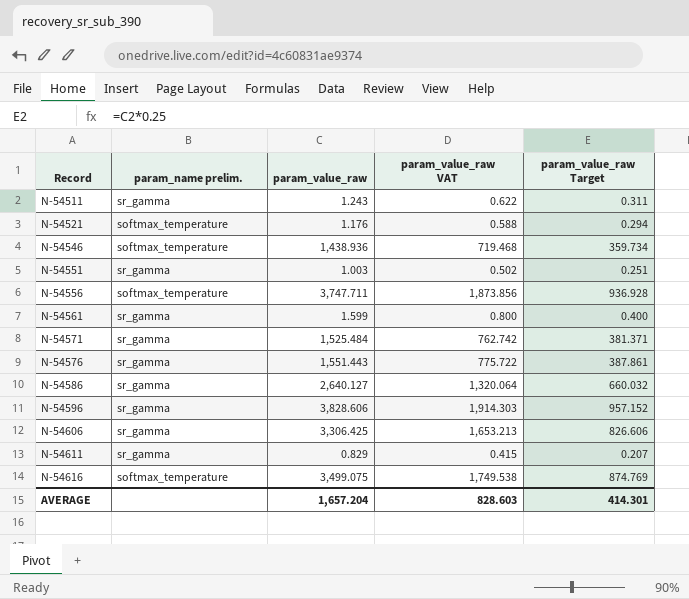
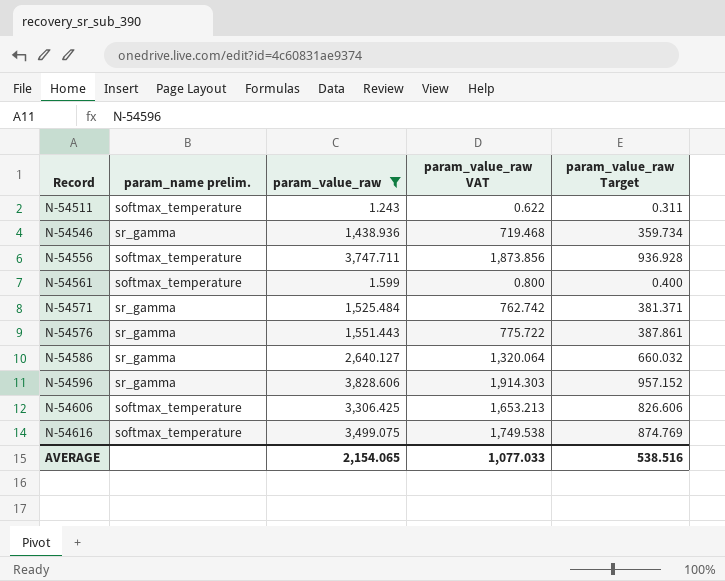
filter: none -> param_value_raw >= 1.243
N-54511 | param_name prelim.: sr_gamma -> softmax_temperature
N-54546 | param_name prelim.: softmax_temperature -> sr_gamma
N-54561 | param_name prelim.: sr_gamma -> softmax_temperature
N-54606 | param_name prelim.: sr_gamma -> softmax_temperature
AVERAGE | param_value_raw: 1,657.204 -> 2,154.065
AVERAGE | param_value_raw VAT: 828.603 -> 1,077.033
AVERAGE | param_value_raw Target: 414.301 -> 538.516

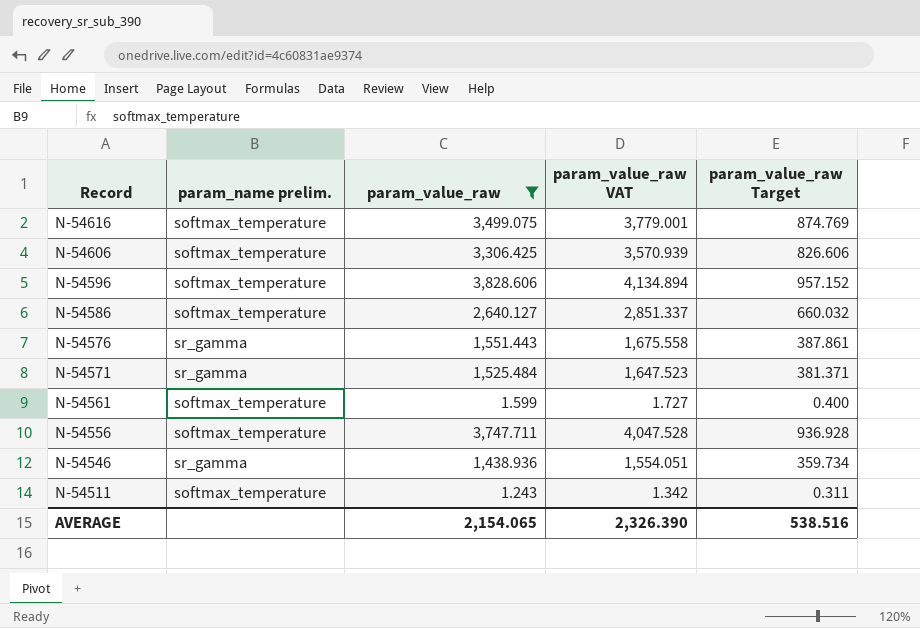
row order: Record ascending -> Record descending
column param_value_raw VAT | formula: [param_value_raw] * 0.5 -> [param_value_raw] * 1.08
N-54596 | param_name prelim.: sr_gamma -> softmax_temperature
N-54586 | param_name prelim.: sr_gamma -> softmax_temperature
AVERAGE | param_value_raw VAT: 1,077.033 -> 2,326.390

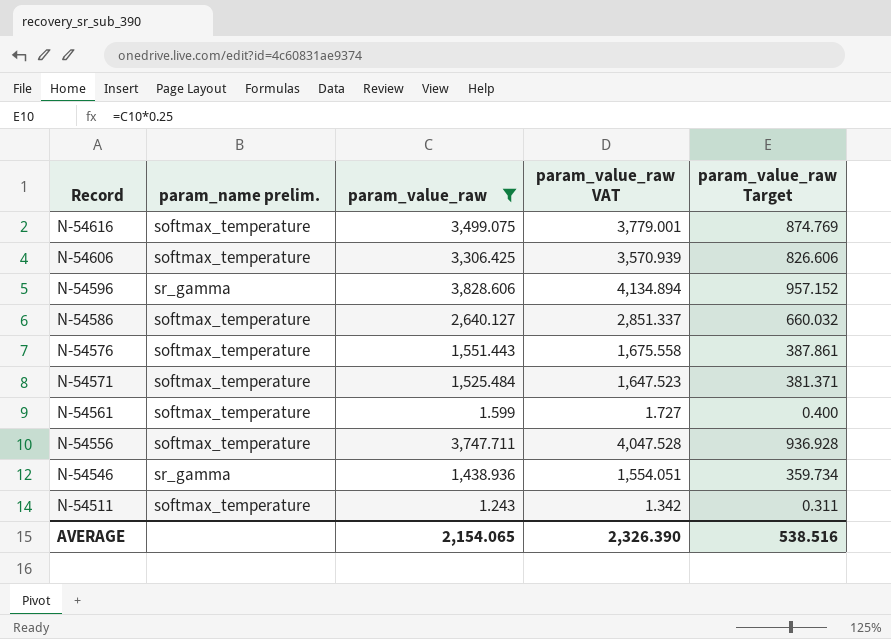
N-54596 | param_name prelim.: softmax_temperature -> sr_gamma
N-54576 | param_name prelim.: sr_gamma -> softmax_temperature
N-54571 | param_name prelim.: sr_gamma -> softmax_temperature

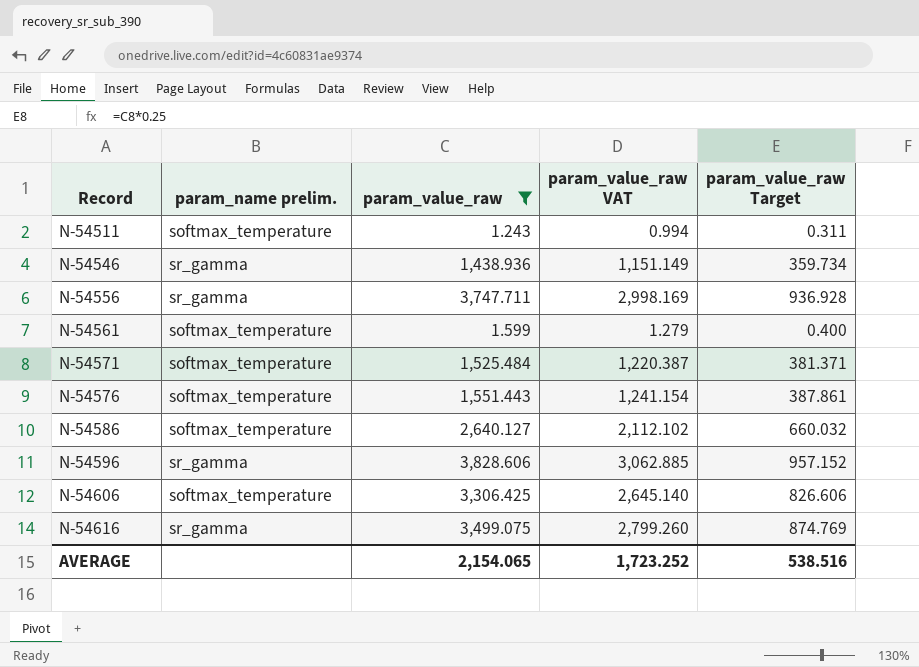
row order: Record descending -> Record ascending
column param_value_raw VAT | formula: [param_value_raw] * 1.08 -> [param_value_raw] * 0.8
N-54556 | param_name prelim.: softmax_temperature -> sr_gamma
N-54616 | param_name prelim.: softmax_temperature -> sr_gamma
AVERAGE | param_value_raw VAT: 2,326.390 -> 1,723.252

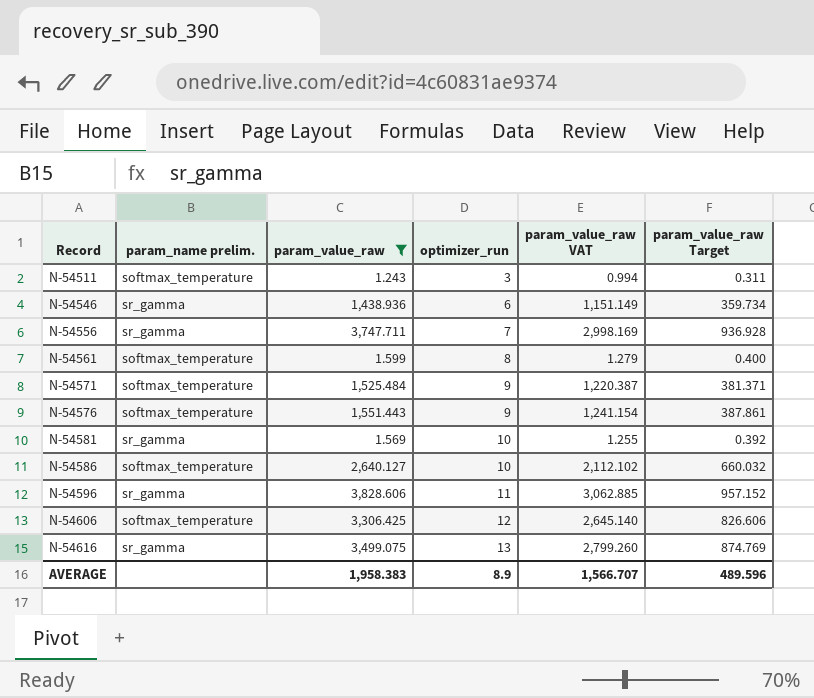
column optimizer_run | position: none -> 4
row N-54581: none -> sr_gamma | 1.569 | 10 | 1.255 | 0.392
AVERAGE | param_value_raw: 2,154.065 -> 1,958.383
AVERAGE | param_value_raw VAT: 1,723.252 -> 1,566.707
AVERAGE | param_value_raw Target: 538.516 -> 489.596

